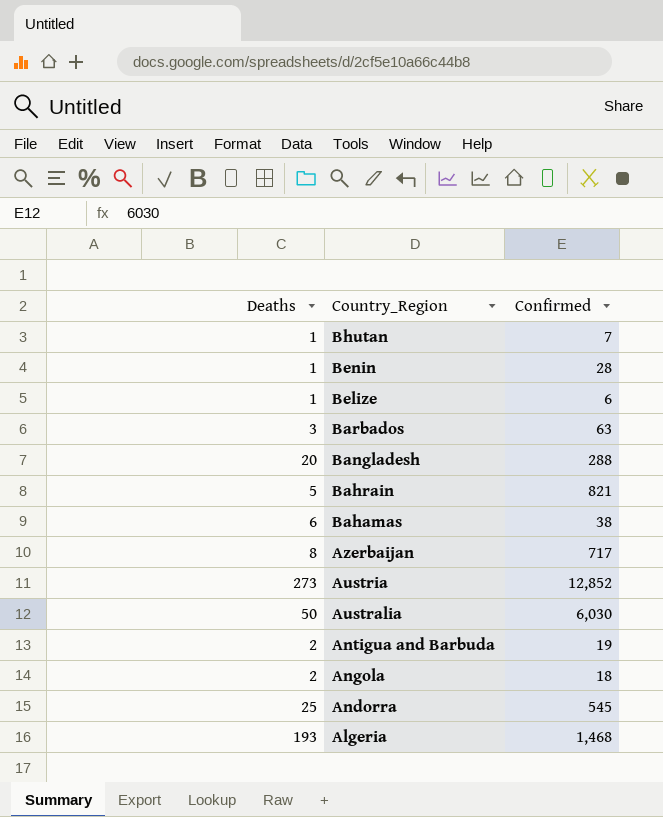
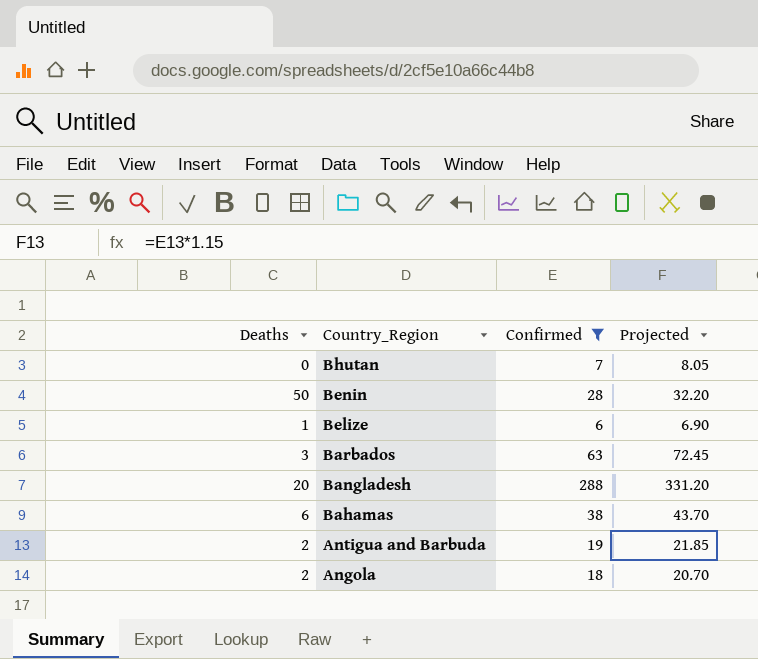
filter: none -> Confirmed <= 288
column Projected | formula: none -> [Confirmed] * 1.15
Bhutan | Deaths: 1 -> 0
Benin | Deaths: 1 -> 50

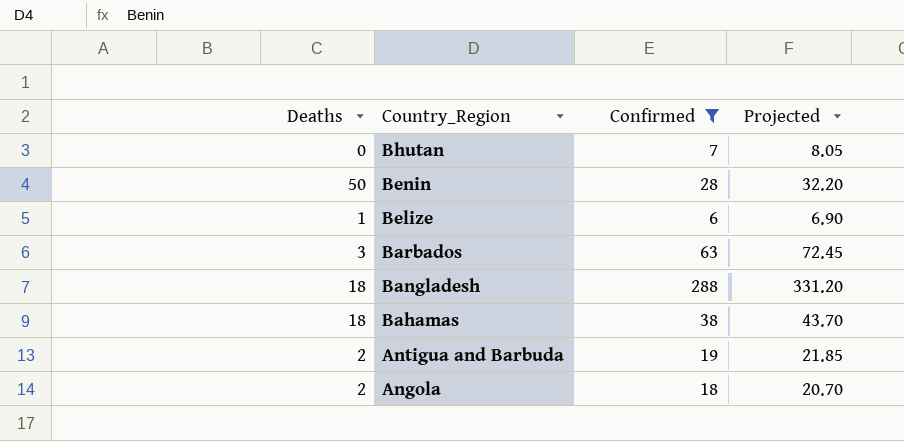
Bangladesh | Deaths: 20 -> 18
Bahamas | Deaths: 6 -> 18

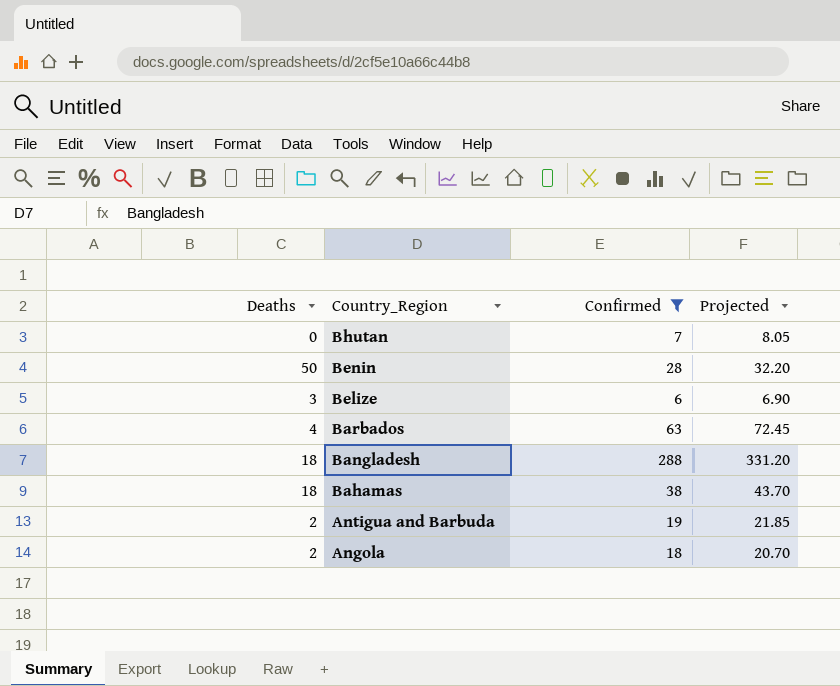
Belize | Deaths: 1 -> 3
Barbados | Deaths: 3 -> 4

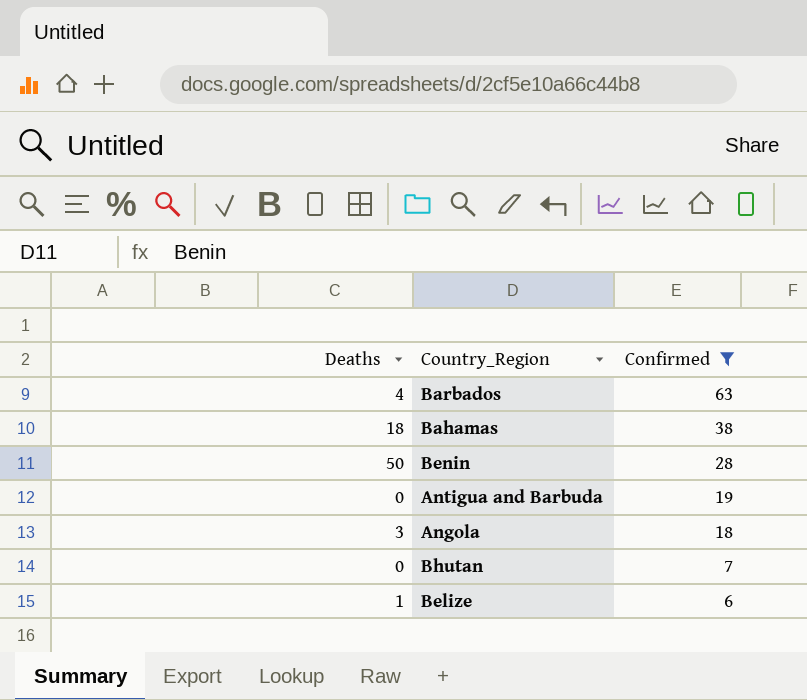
row order: Country_Region descending -> Confirmed descending
column Projected | formula: [Confirmed] * 1.15 -> none
row Bangladesh: 18 | 288 | 331.20 -> none
Antigua and Barbuda | Deaths: 2 -> 0
Angola | Deaths: 2 -> 3
Belize | Deaths: 3 -> 1

